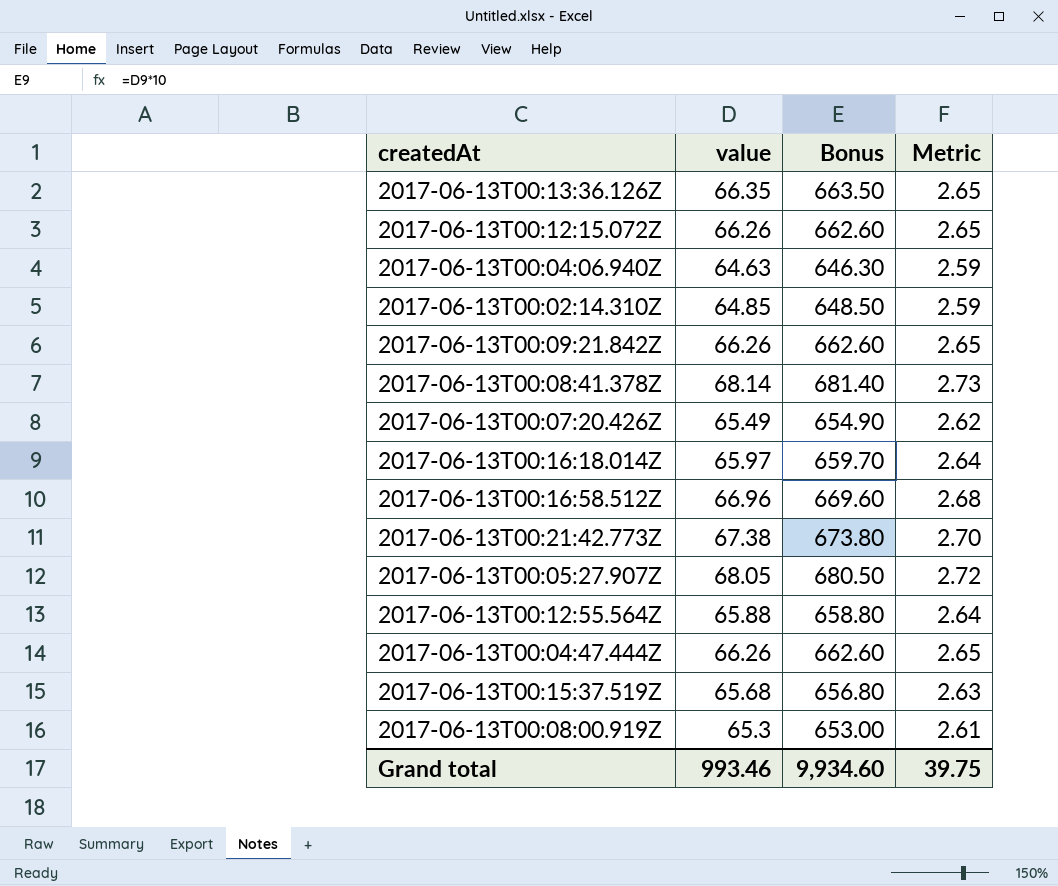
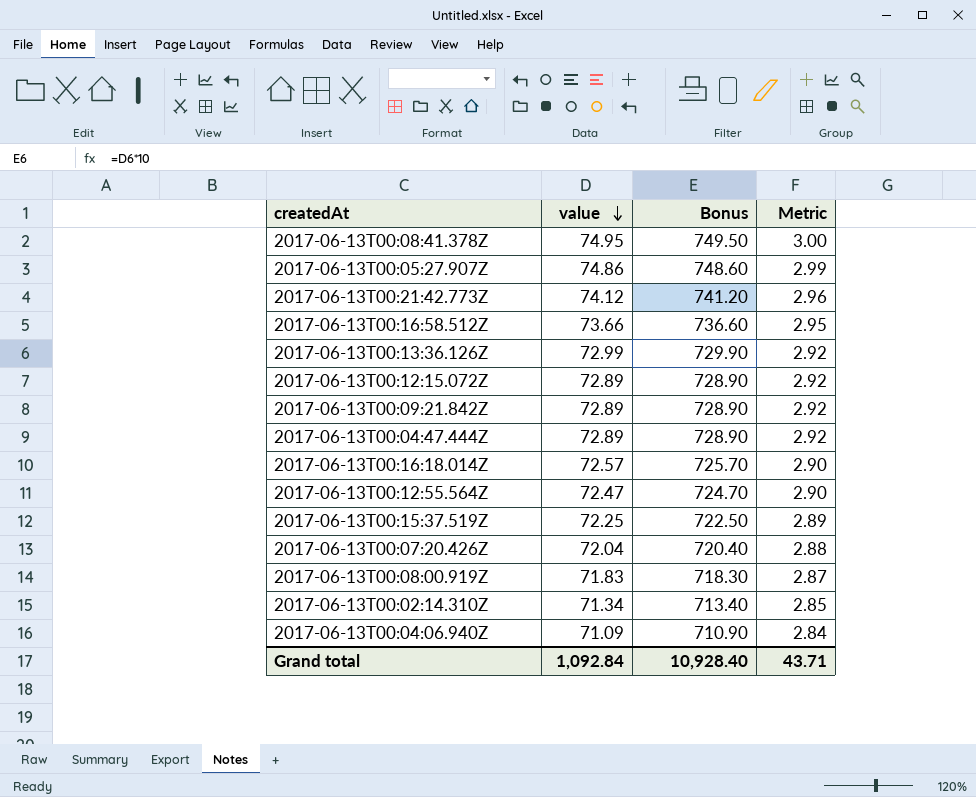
row order: none -> value descending
2017-06-13T00:08:41.378Z | value: 68.14 -> 74.95
2017-06-13T00:08:41.378Z | Bonus: 681.40 -> 749.50
2017-06-13T00:08:41.378Z | Metric: 2.73 -> 3.00
2017-06-13T00:05:27.907Z | value: 68.05 -> 74.86
2017-06-13T00:05:27.907Z | Bonus: 680.50 -> 748.60
2017-06-13T00:05:27.907Z | Metric: 2.72 -> 2.99
2017-06-13T00:21:42.773Z | value: 67.38 -> 74.12
2017-06-13T00:21:42.773Z | Bonus: 673.80 -> 741.20
2017-06-13T00:21:42.773Z | Metric: 2.70 -> 2.96
2017-06-13T00:16:58.512Z | value: 66.96 -> 73.66
2017-06-13T00:16:58.512Z | Bonus: 669.60 -> 736.60
2017-06-13T00:16:58.512Z | Metric: 2.68 -> 2.95
2017-06-13T00:13:36.126Z | value: 66.35 -> 72.99
2017-06-13T00:13:36.126Z | Bonus: 663.50 -> 729.90
2017-06-13T00:13:36.126Z | Metric: 2.65 -> 2.92
2017-06-13T00:12:15.072Z | value: 66.26 -> 72.89
2017-06-13T00:12:15.072Z | Bonus: 662.60 -> 728.90
2017-06-13T00:12:15.072Z | Metric: 2.65 -> 2.92
2017-06-13T00:09:21.842Z | value: 66.26 -> 72.89
2017-06-13T00:09:21.842Z | Bonus: 662.60 -> 728.90
2017-06-13T00:09:21.842Z | Metric: 2.65 -> 2.92
2017-06-13T00:04:47.444Z | value: 66.26 -> 72.89
2017-06-13T00:04:47.444Z | Bonus: 662.60 -> 728.90
2017-06-13T00:04:47.444Z | Metric: 2.65 -> 2.92
2017-06-13T00:16:18.014Z | value: 65.97 -> 72.57
2017-06-13T00:16:18.014Z | Bonus: 659.70 -> 725.70
2017-06-13T00:16:18.014Z | Metric: 2.64 -> 2.90
2017-06-13T00:12:55.564Z | value: 65.88 -> 72.47
2017-06-13T00:12:55.564Z | Bonus: 658.80 -> 724.70
2017-06-13T00:12:55.564Z | Metric: 2.64 -> 2.90
2017-06-13T00:15:37.519Z | value: 65.68 -> 72.25
2017-06-13T00:15:37.519Z | Bonus: 656.80 -> 722.50
2017-06-13T00:15:37.519Z | Metric: 2.63 -> 2.89
2017-06-13T00:07:20.426Z | value: 65.49 -> 72.04
2017-06-13T00:07:20.426Z | Bonus: 654.90 -> 720.40
2017-06-13T00:07:20.426Z | Metric: 2.62 -> 2.88
2017-06-13T00:08:00.919Z | value: 65.3 -> 71.83
2017-06-13T00:08:00.919Z | Bonus: 653.00 -> 718.30
2017-06-13T00:08:00.919Z | Metric: 2.61 -> 2.87
2017-06-13T00:02:14.310Z | value: 64.85 -> 71.34
2017-06-13T00:02:14.310Z | Bonus: 648.50 -> 713.40
2017-06-13T00:02:14.310Z | Metric: 2.59 -> 2.85
2017-06-13T00:04:06.940Z | value: 64.63 -> 71.09
2017-06-13T00:04:06.940Z | Bonus: 646.30 -> 710.90
2017-06-13T00:04:06.940Z | Metric: 2.59 -> 2.84
Grand total | value: 993.46 -> 1,092.84
Grand total | Bonus: 9,934.60 -> 10,928.40
Grand total | Metric: 39.75 -> 43.71

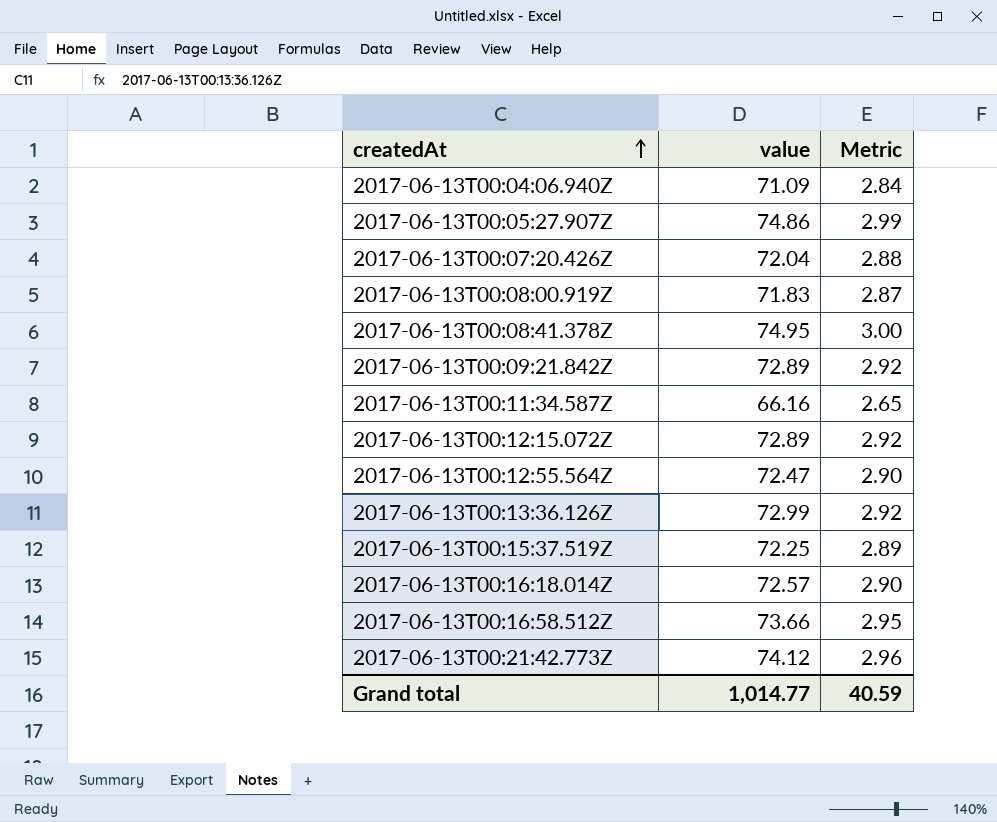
row order: value descending -> createdAt ascending
column Bonus | formula: [value] * 10 -> none
row 2017-06-13T00:04:47.444Z: 72.89 | 728.90 | 2.92 -> none
row 2017-06-13T00:02:14.310Z: 71.34 | 713.40 | 2.85 -> none
row 2017-06-13T00:11:34.587Z: none -> 66.16 | 2.65
Grand total | value: 1,092.84 -> 1,014.77
Grand total | Metric: 43.71 -> 40.59

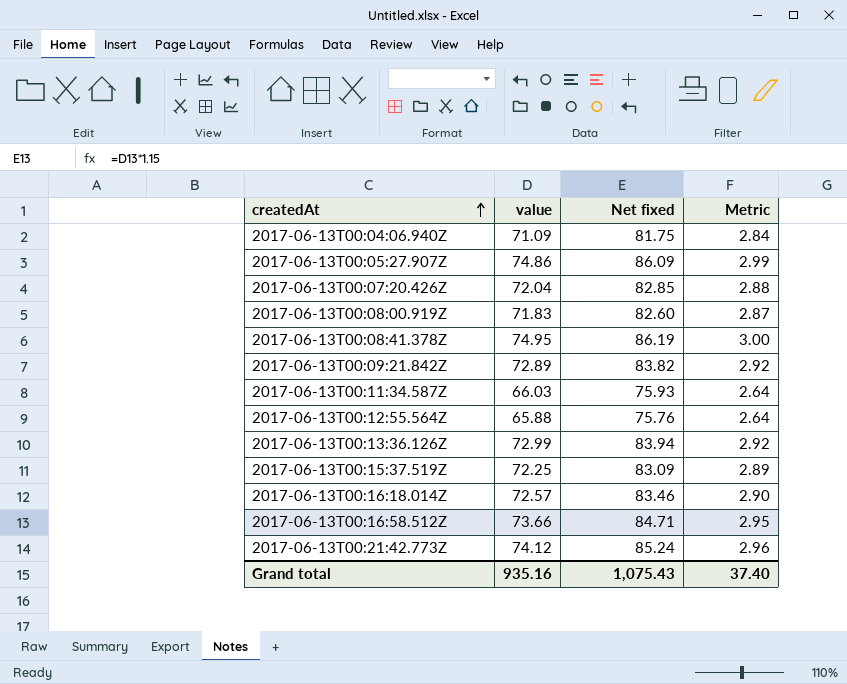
column Net fixed | formula: none -> [value] * 1.15
row 2017-06-13T00:12:15.072Z: 72.89 | 2.92 -> none
2017-06-13T00:11:34.587Z | value: 66.16 -> 66.03
2017-06-13T00:11:34.587Z | Metric: 2.65 -> 2.64
2017-06-13T00:12:55.564Z | value: 72.47 -> 65.88
2017-06-13T00:12:55.564Z | Metric: 2.90 -> 2.64
Grand total | value: 1,014.77 -> 935.16
Grand total | Metric: 40.59 -> 37.40

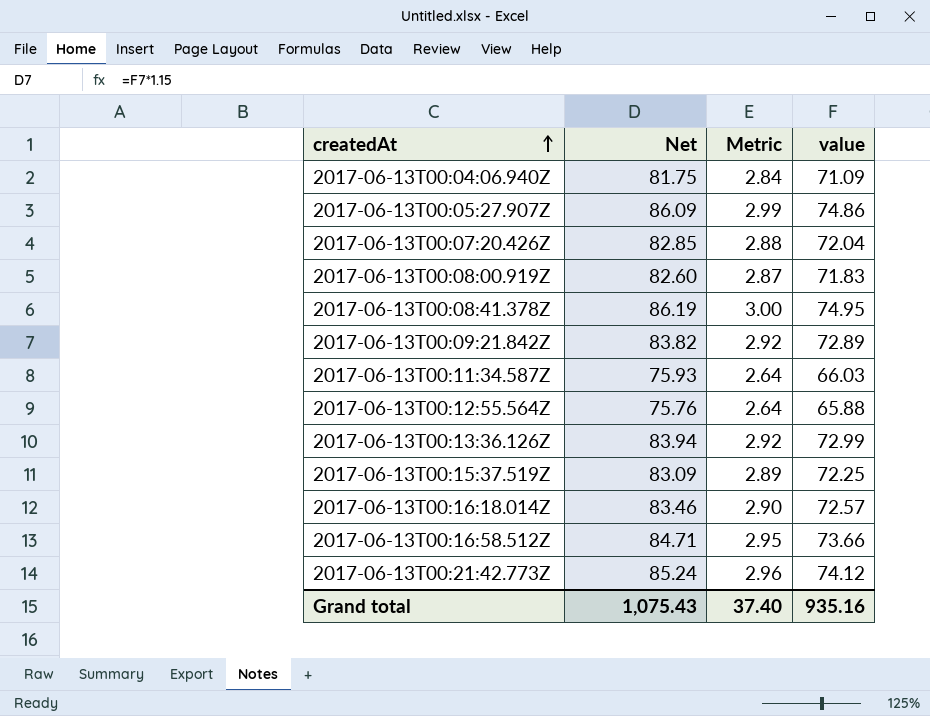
column name: Net fixed -> Net
column value | position: 2 -> 4

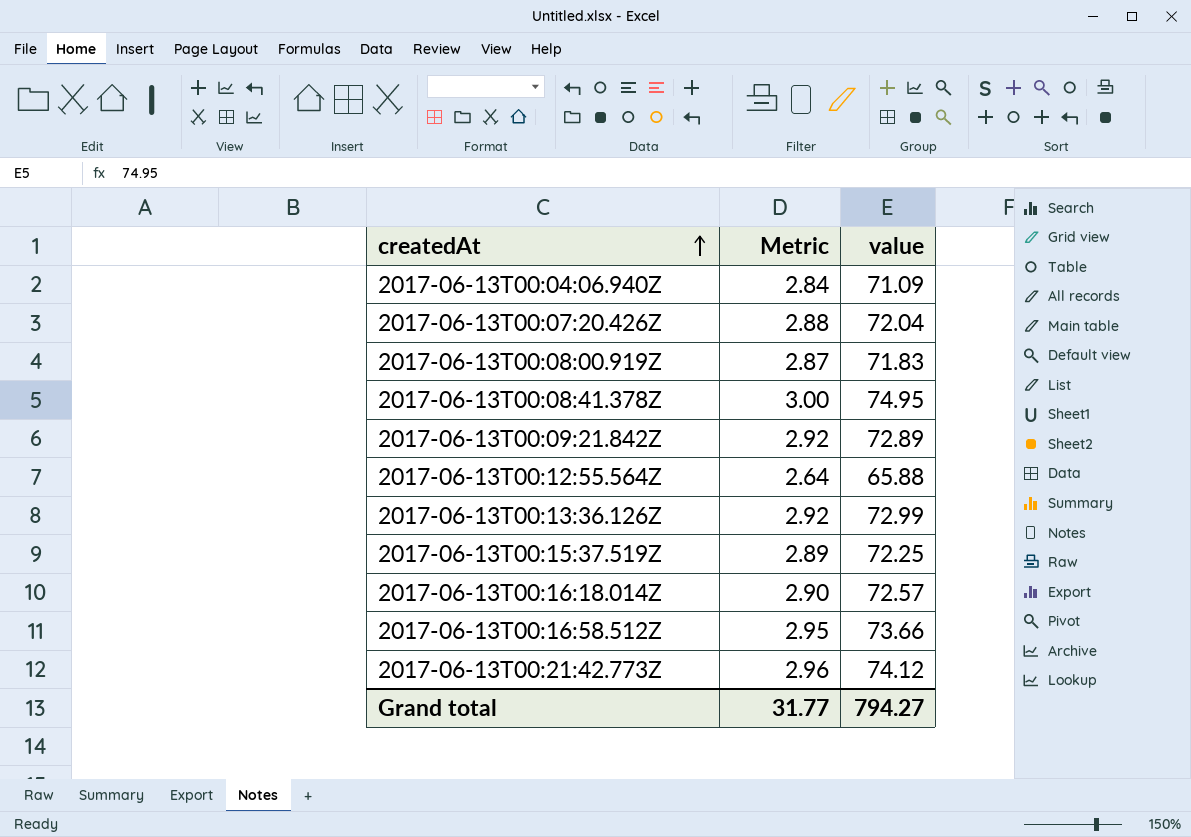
column Net | formula: [value] * 1.15 -> none
row 2017-06-13T00:05:27.907Z: 86.09 | 2.99 | 74.86 -> none
row 2017-06-13T00:11:34.587Z: 75.93 | 2.64 | 66.03 -> none
Grand total | Metric: 37.40 -> 31.77
Grand total | value: 935.16 -> 794.27

